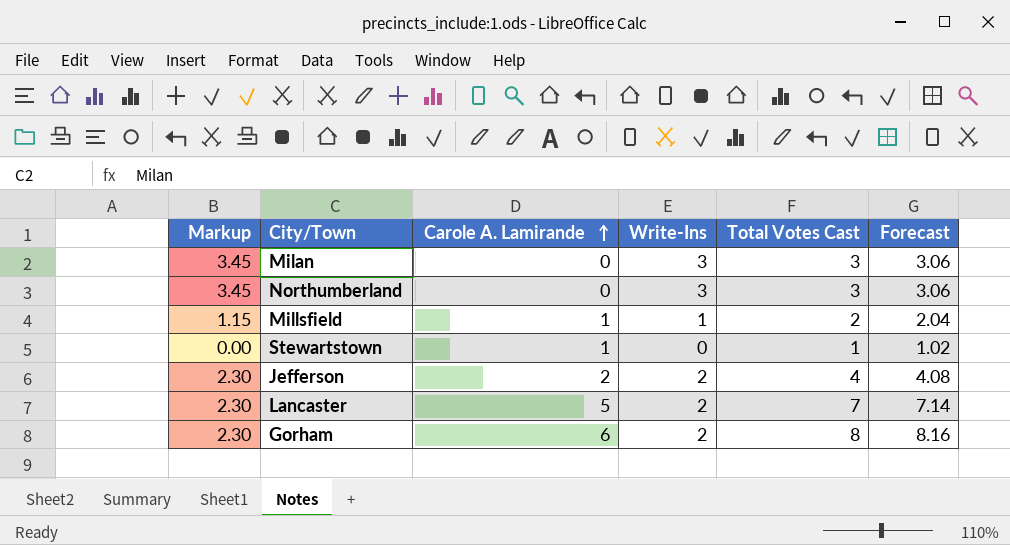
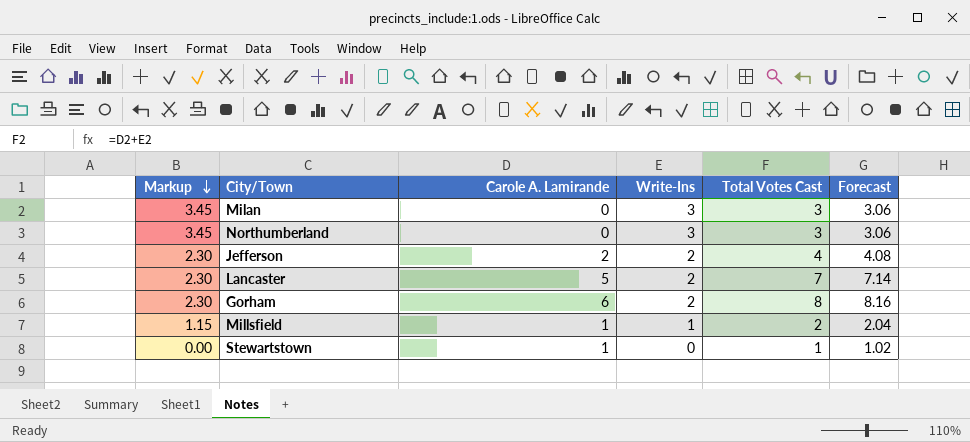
row order: Carole A. Lamirande ascending -> Markup descending

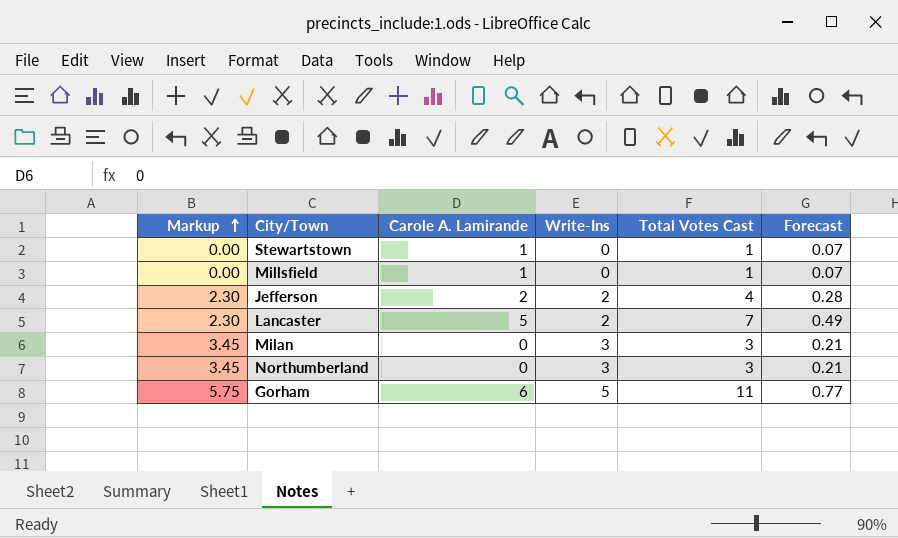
row order: Markup descending -> Markup ascending
column Forecast | formula: [Total Votes Cast] * 1.02 -> [Total Votes Cast] * 0.07
Millsfield | Markup: 1.15 -> 0.00
Millsfield | Write-Ins: 1 -> 0
Millsfield | Total Votes Cast: 2 -> 1
Gorham | Markup: 2.30 -> 5.75
Gorham | Write-Ins: 2 -> 5
Gorham | Total Votes Cast: 8 -> 11

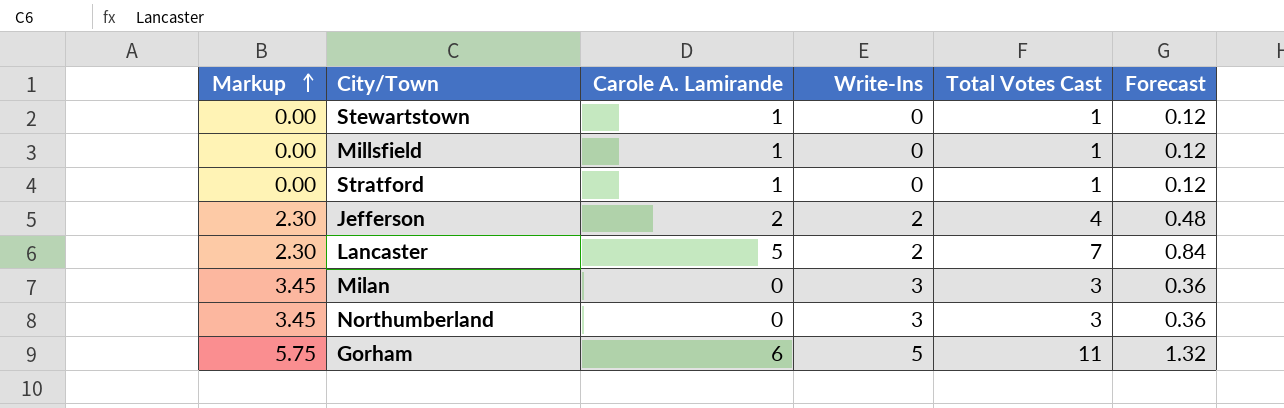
column Forecast | formula: [Total Votes Cast] * 0.07 -> [Total Votes Cast] * 0.12
row Stratford: none -> 0.00 | 1 | 0 | 1 | 0.12

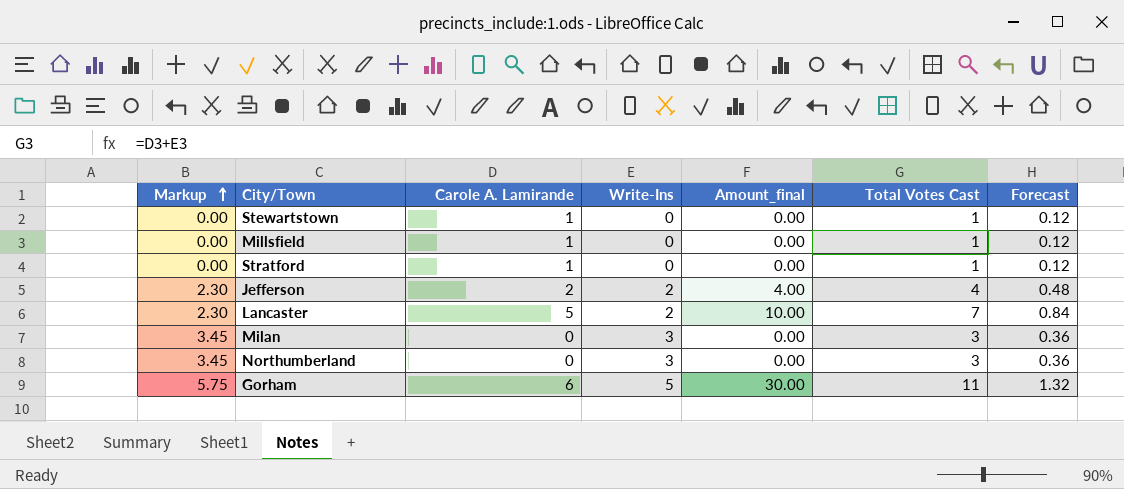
column Amount_final | formula: none -> [Carole A. Lamirande] * [Write-Ins]

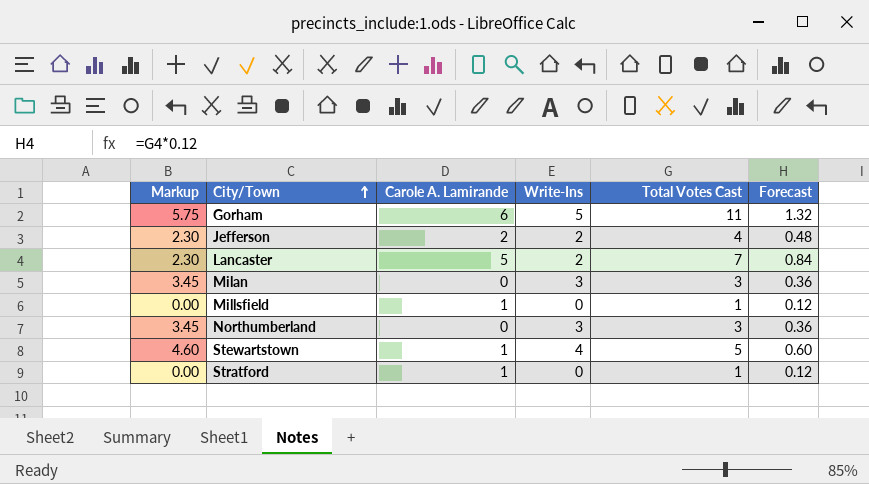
row order: Markup ascending -> City/Town ascending
column Amount_final | formula: [Carole A. Lamirande] * [Write-Ins] -> none
Stewartstown | Markup: 0.00 -> 4.60
Stewartstown | Write-Ins: 0 -> 4
Stewartstown | Total Votes Cast: 1 -> 5
Stewartstown | Forecast: 0.12 -> 0.60

